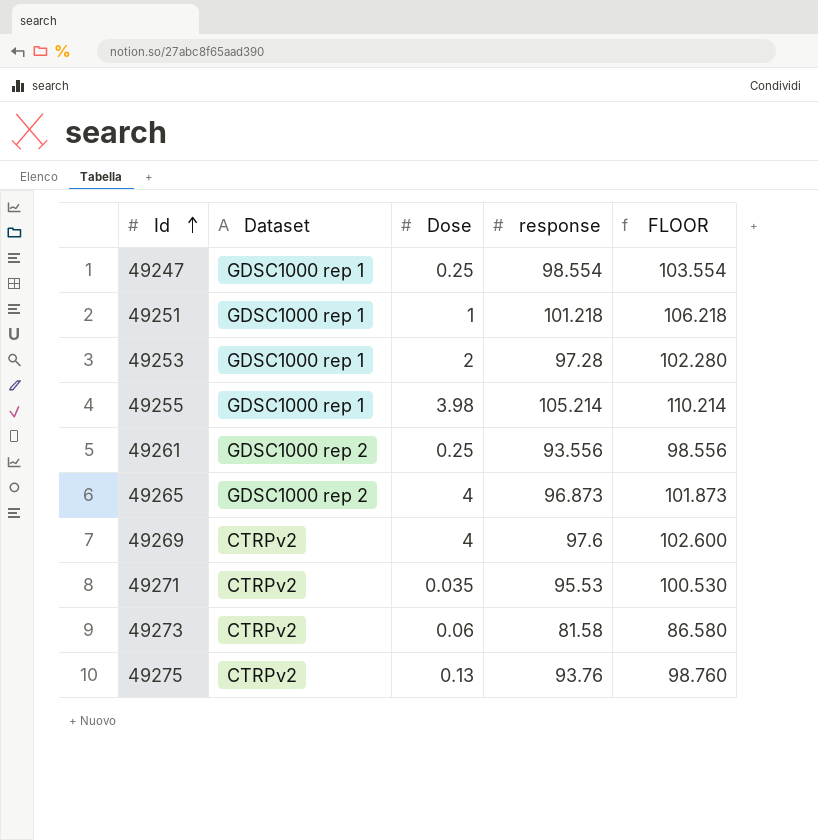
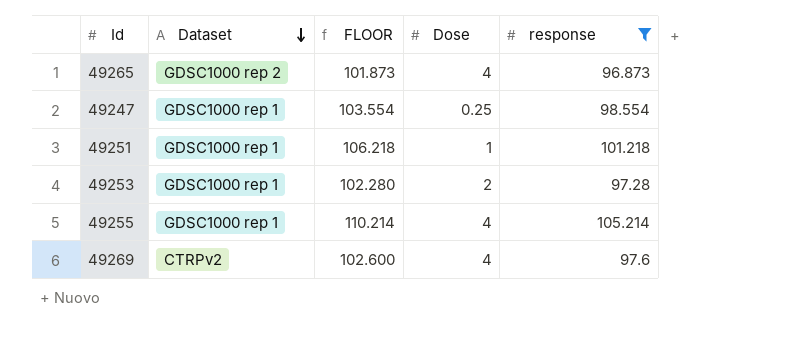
filter: none -> response >= 96.873
row order: Id ascending -> Dataset descending
column FLOOR | position: 5 -> 3
49255 | Dose: 3.98 -> 4

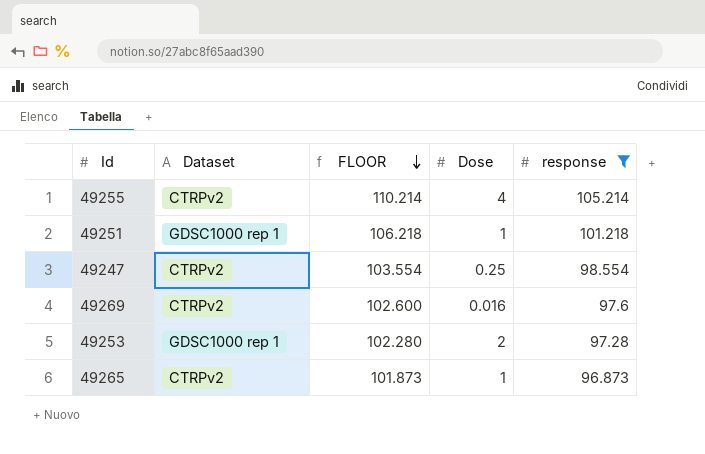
row order: Dataset descending -> FLOOR descending
49255 | Dataset: GDSC1000 rep 1 -> CTRPv2
49247 | Dataset: GDSC1000 rep 1 -> CTRPv2
49269 | Dose: 4 -> 0.016
49265 | Dataset: GDSC1000 rep 2 -> CTRPv2
49265 | Dose: 4 -> 1

